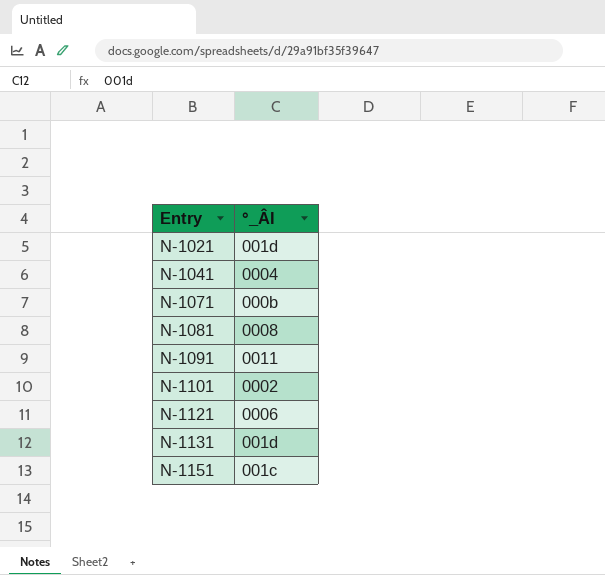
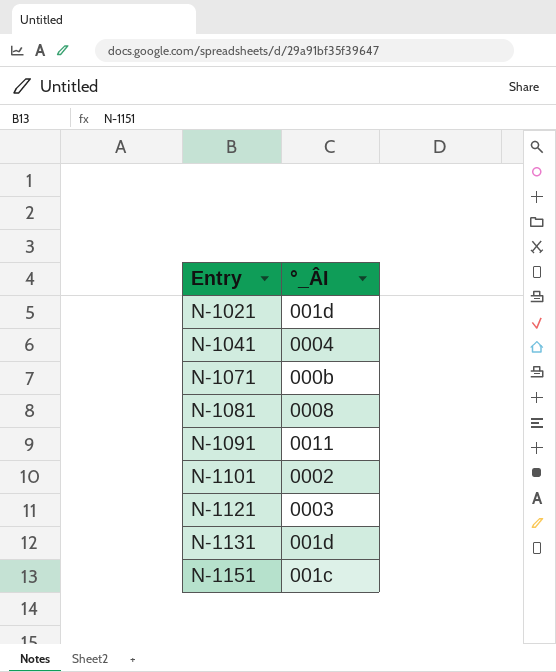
N-1121 | °_ÂI: 0006 -> 0003

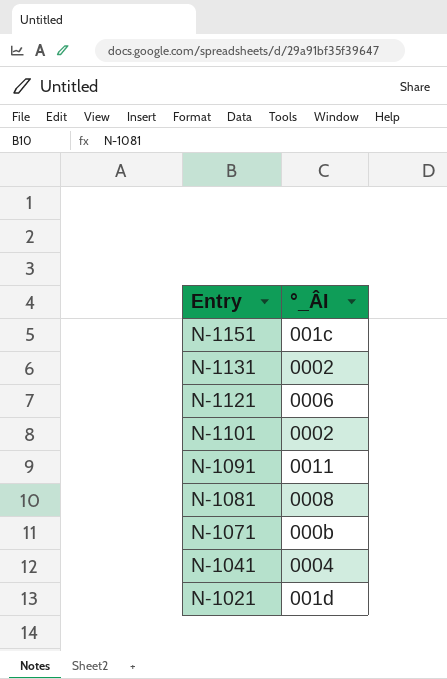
row order: Entry ascending -> Entry descending
N-1131 | °_ÂI: 001d -> 0002
N-1121 | °_ÂI: 0003 -> 0006

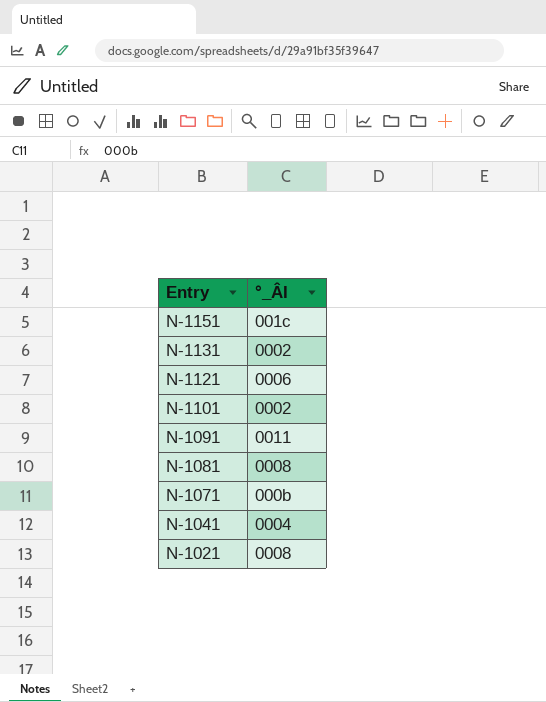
N-1021 | °_ÂI: 001d -> 0008

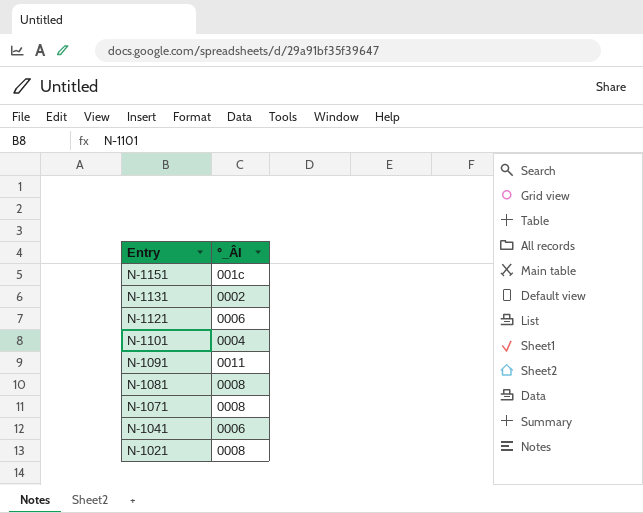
N-1101 | °_ÂI: 0002 -> 0004
N-1071 | °_ÂI: 000b -> 0008
N-1041 | °_ÂI: 0004 -> 0006

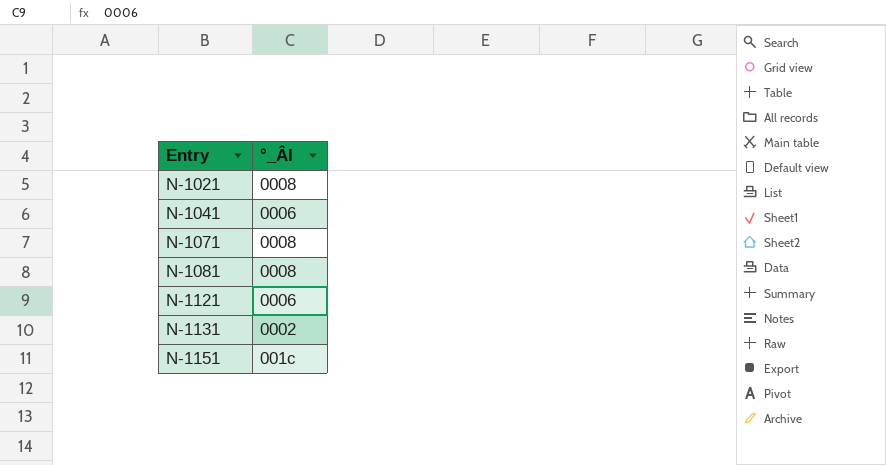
row order: Entry descending -> Entry ascending
row N-1101: 0004 -> none
row N-1091: 0011 -> none

